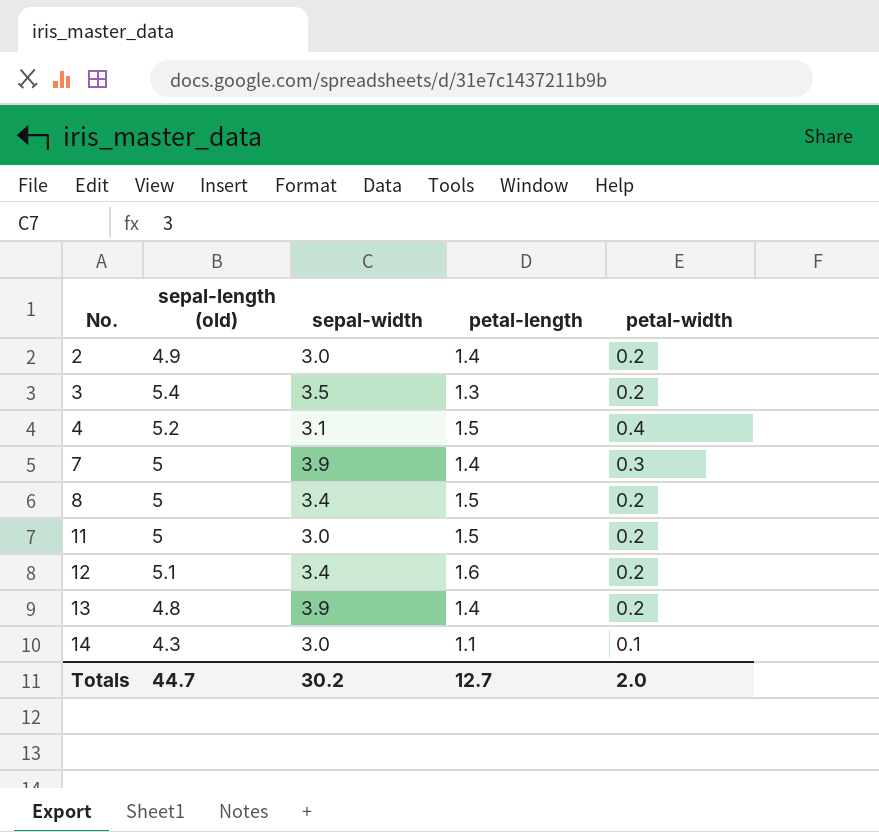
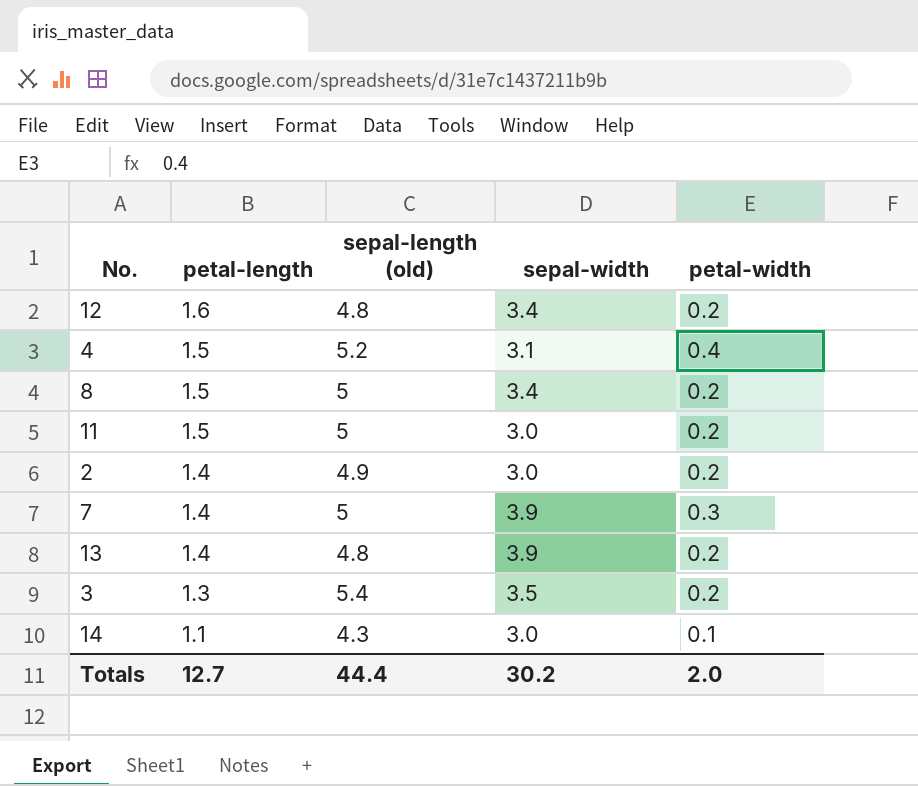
row order: No. ascending -> petal-length descending
column petal-length | position: 4 -> 2
12 | sepal-length (old): 5.1 -> 4.8
Totals | sepal-length (old): 44.7 -> 44.4

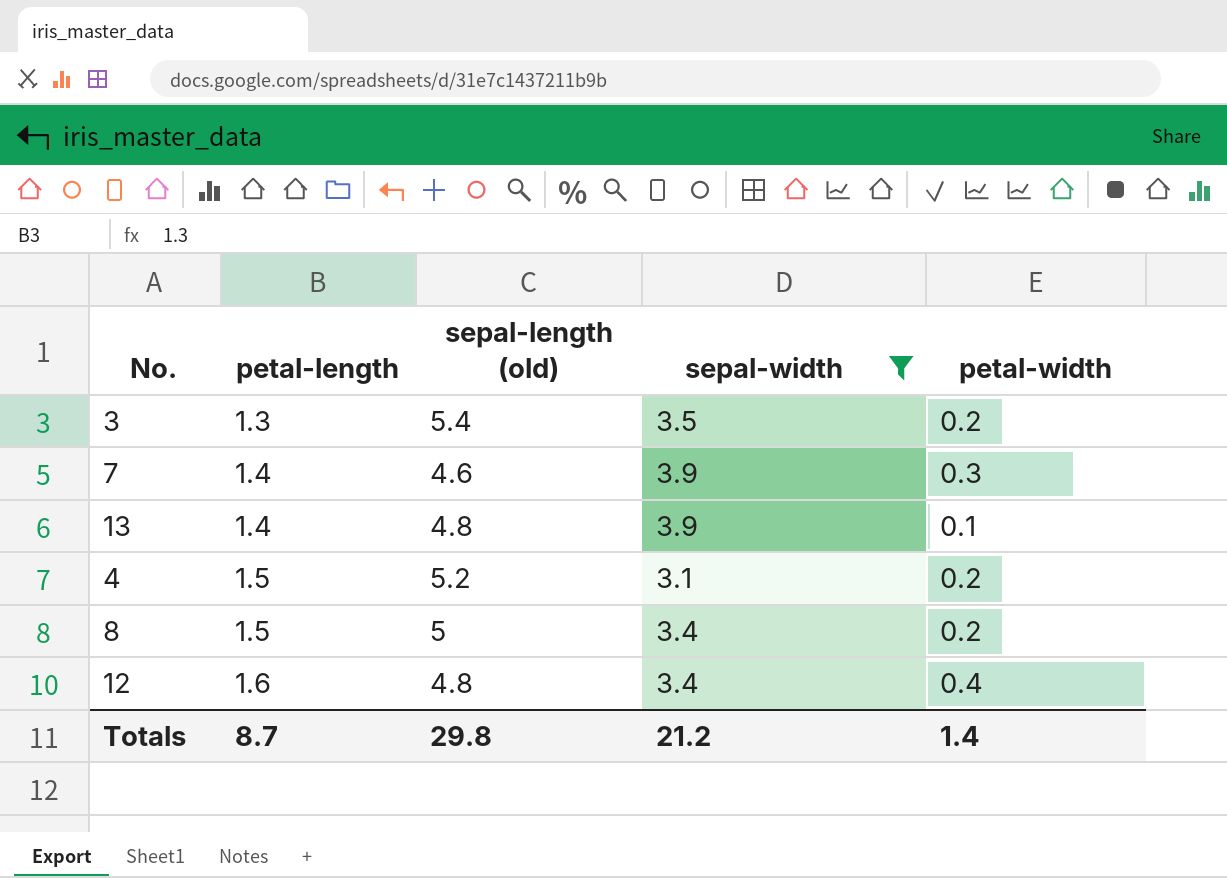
filter: none -> sepal-width != 3.0
row order: petal-length descending -> petal-length ascending
7 | sepal-length (old): 5 -> 4.6
13 | petal-width: 0.2 -> 0.1
4 | petal-width: 0.4 -> 0.2
12 | petal-width: 0.2 -> 0.4
Totals | petal-length: 12.7 -> 8.7
Totals | sepal-length (old): 44.4 -> 29.8
Totals | sepal-width: 30.2 -> 21.2
Totals | petal-width: 2.0 -> 1.4

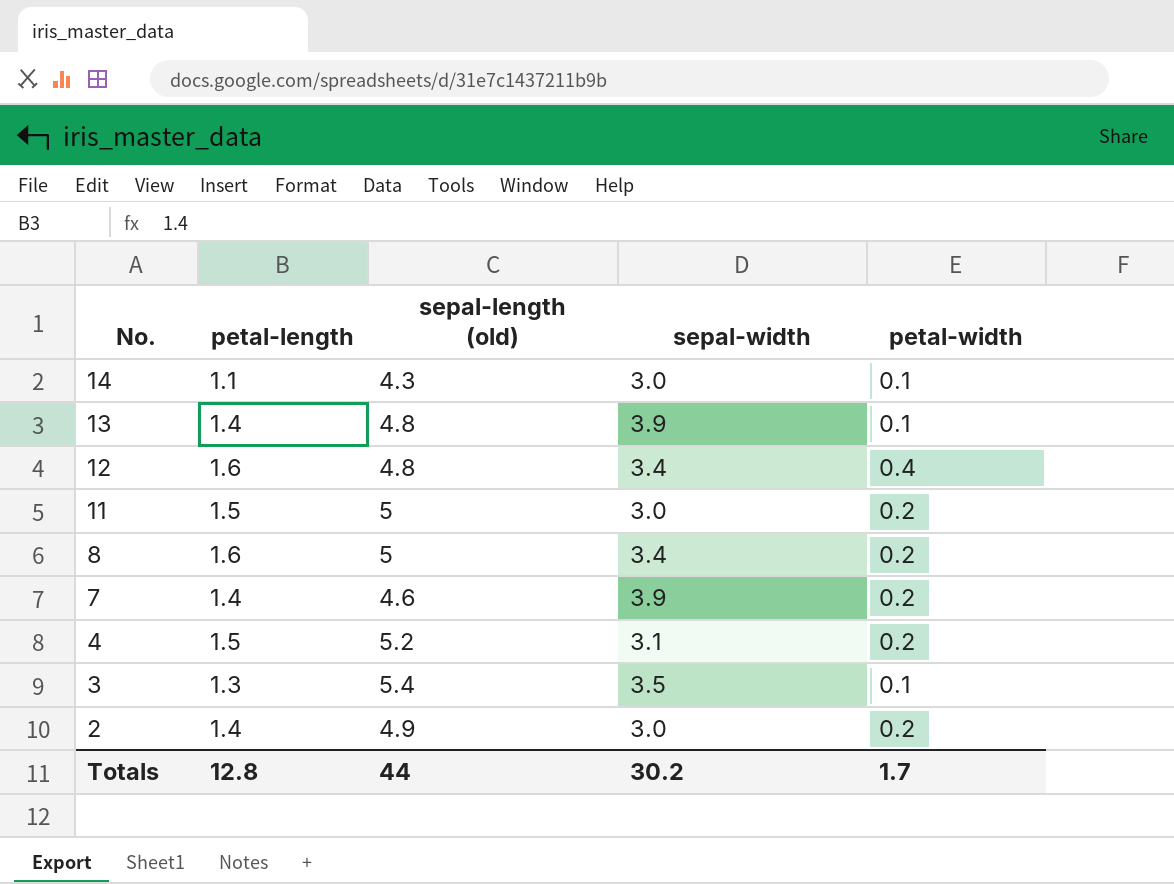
filter: sepal-width != 3.0 -> none
row order: petal-length ascending -> No. descending
8 | petal-length: 1.5 -> 1.6
7 | petal-width: 0.3 -> 0.2
3 | petal-width: 0.2 -> 0.1
Totals | petal-length: 8.7 -> 12.8
Totals | sepal-length (old): 29.8 -> 44
Totals | sepal-width: 21.2 -> 30.2
Totals | petal-width: 1.4 -> 1.7

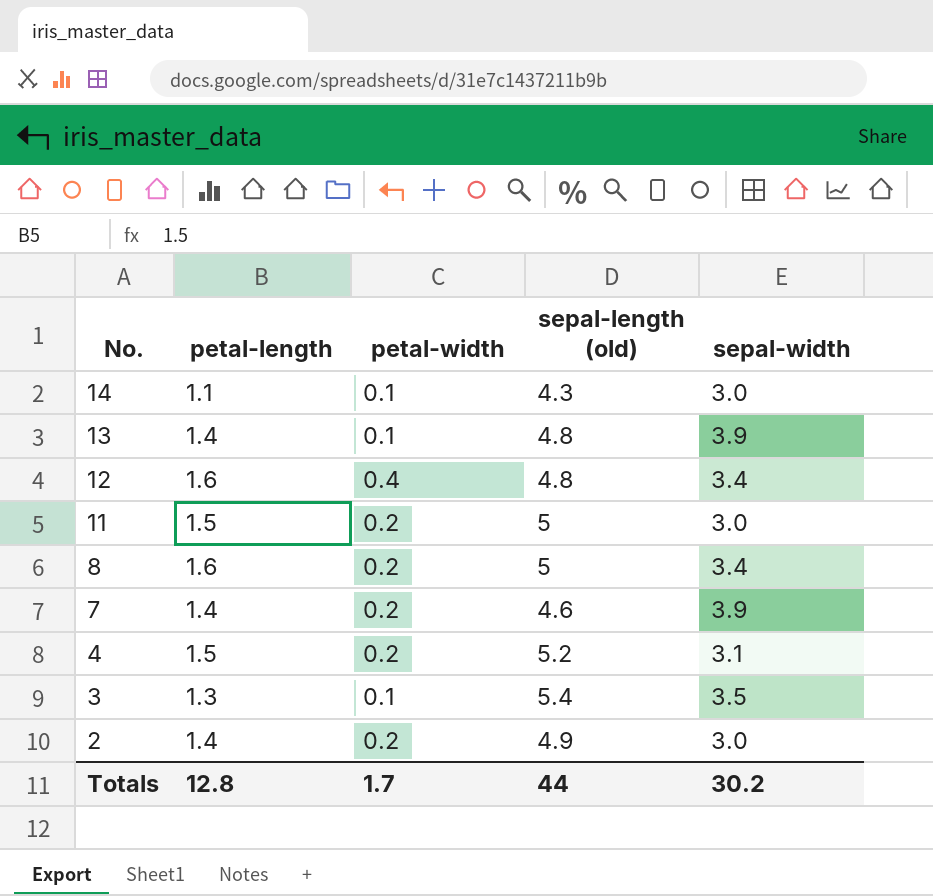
column petal-width | position: 5 -> 3

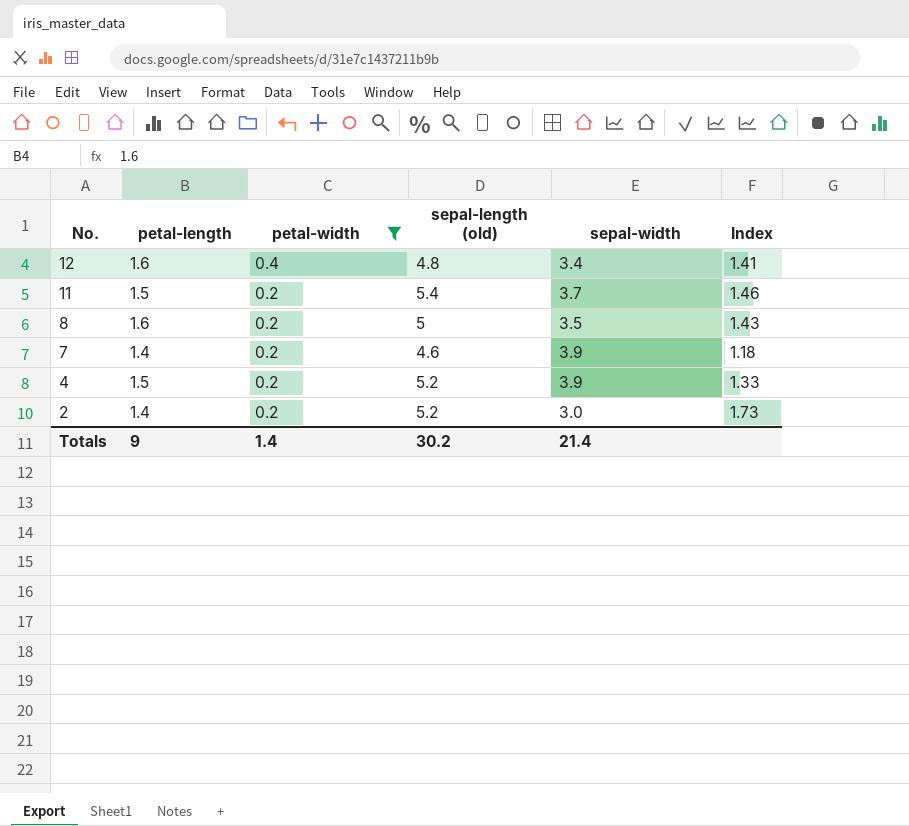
filter: none -> petal-width != 0.1
column Index | formula: none -> [sepal-length (old)] / [sepal-width]
11 | sepal-length (old): 5 -> 5.4
11 | sepal-width: 3.0 -> 3.7
8 | sepal-width: 3.4 -> 3.5
4 | sepal-width: 3.1 -> 3.9
2 | sepal-length (old): 4.9 -> 5.2
Totals | petal-length: 12.8 -> 9
Totals | petal-width: 1.7 -> 1.4
Totals | sepal-length (old): 44 -> 30.2
Totals | sepal-width: 30.2 -> 21.4

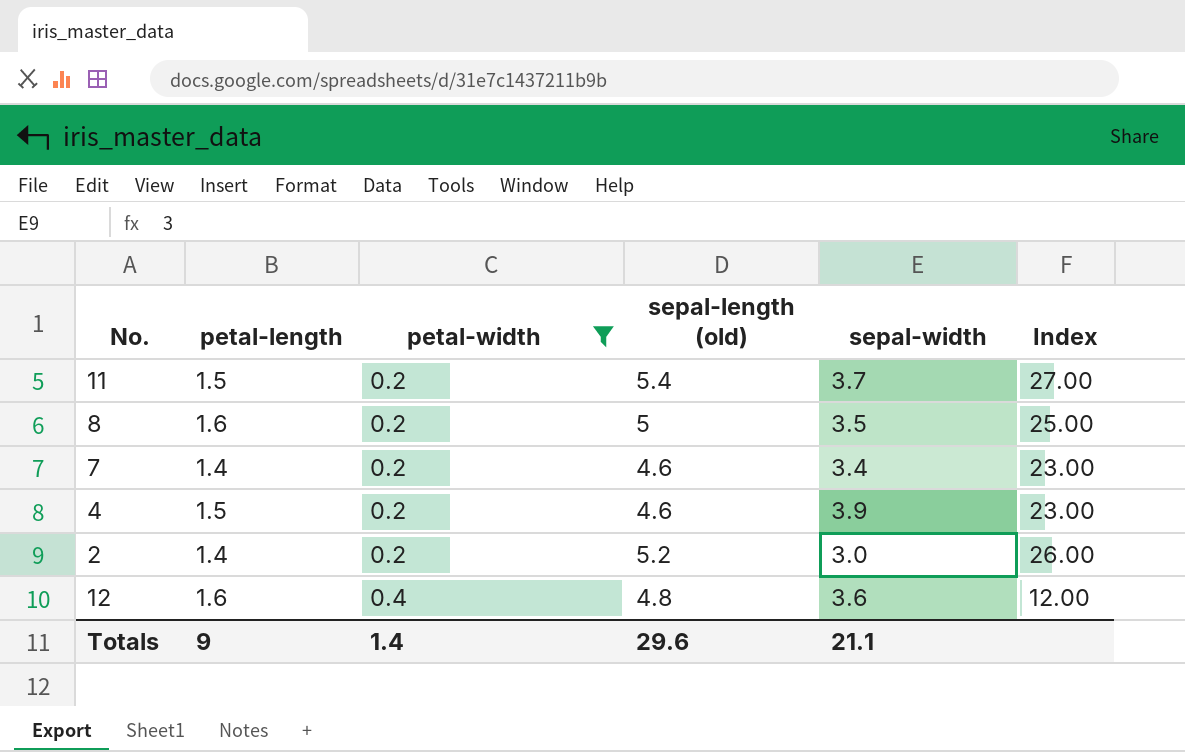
row order: No. descending -> petal-width ascending
column Index | formula: [sepal-length (old)] / [sepal-width] -> [sepal-length (old)] / [petal-width]
7 | sepal-width: 3.9 -> 3.4
4 | sepal-length (old): 5.2 -> 4.6
12 | sepal-width: 3.4 -> 3.6
Totals | sepal-length (old): 30.2 -> 29.6
Totals | sepal-width: 21.4 -> 21.1

